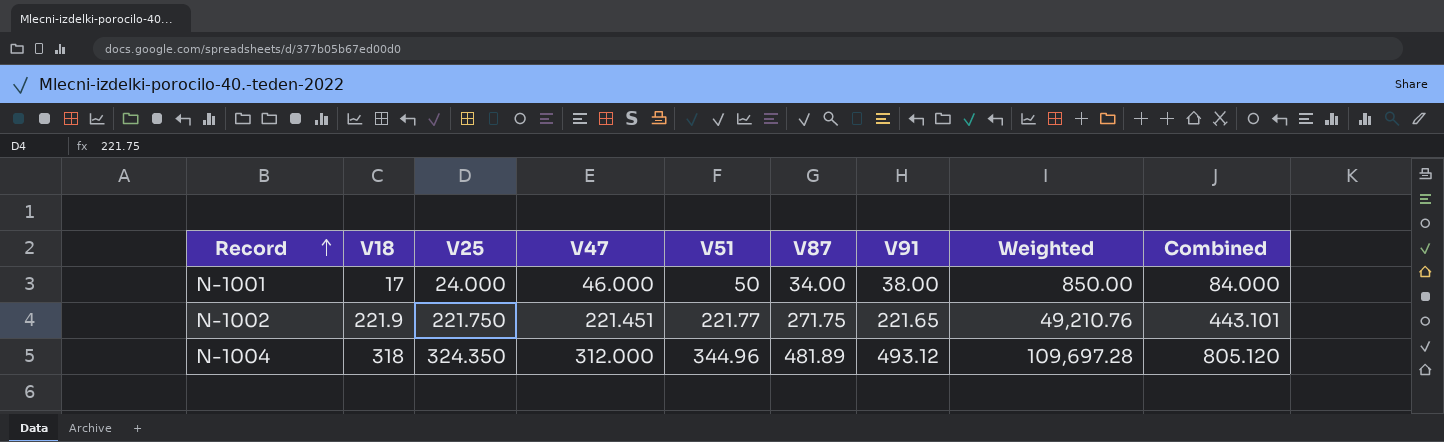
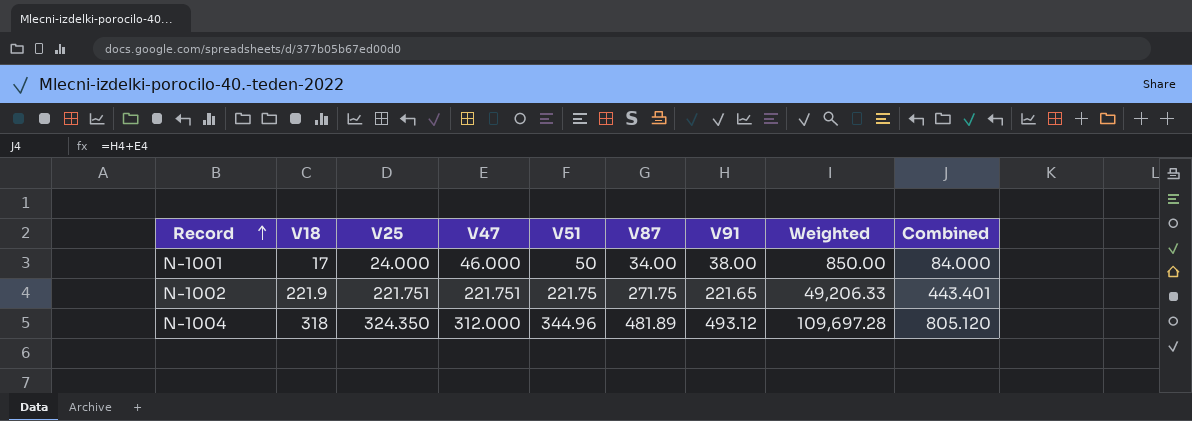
N-1002 | V25: 221.750 -> 221.751
N-1002 | V47: 221.451 -> 221.751
N-1002 | V51: 221.77 -> 221.75
N-1002 | Weighted: 49,210.76 -> 49,206.33
N-1002 | Combined: 443.101 -> 443.401

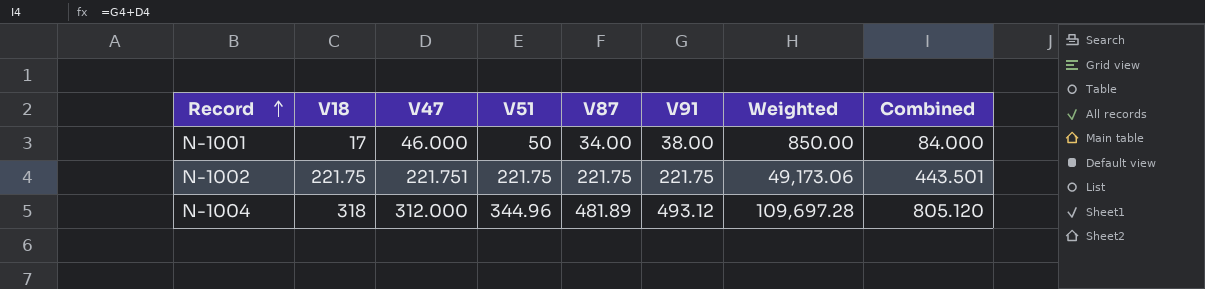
column V25 | position: 3 -> none
N-1002 | V18: 221.9 -> 221.75
N-1002 | V87: 271.75 -> 221.75
N-1002 | V91: 221.65 -> 221.75
N-1002 | Weighted: 49,206.33 -> 49,173.06
N-1002 | Combined: 443.401 -> 443.501

